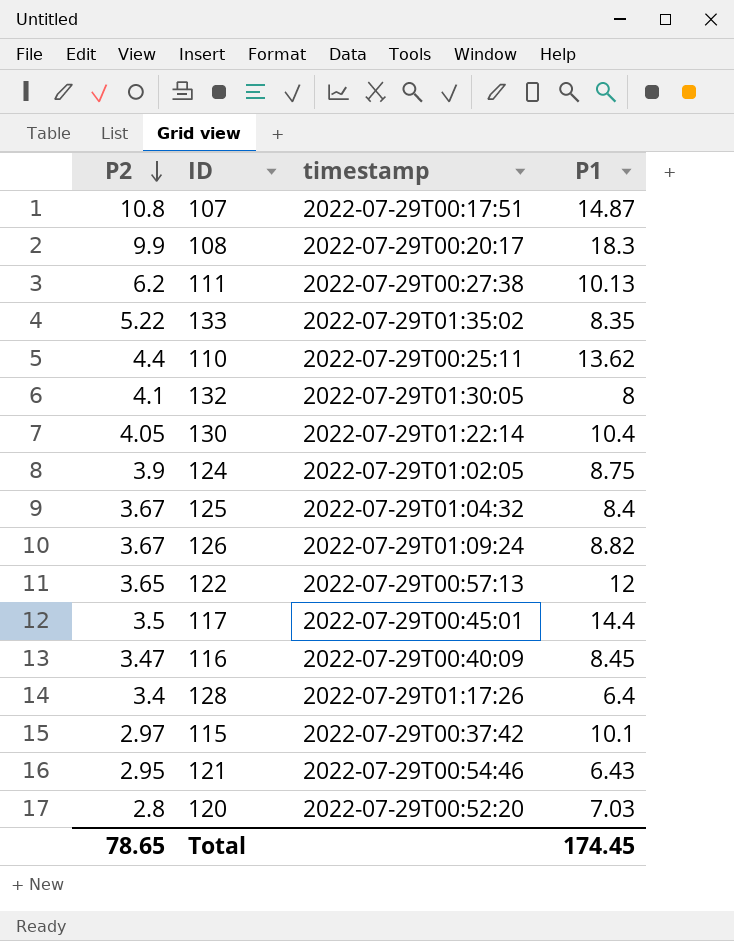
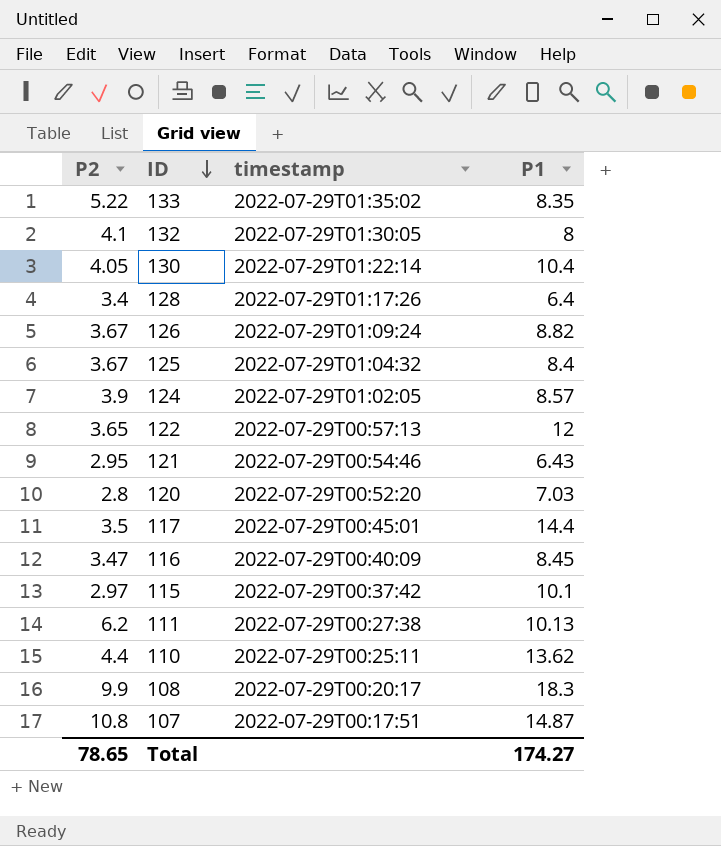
row order: P2 descending -> ID descending
124 | P1: 8.75 -> 8.57
Total | P1: 174.45 -> 174.27

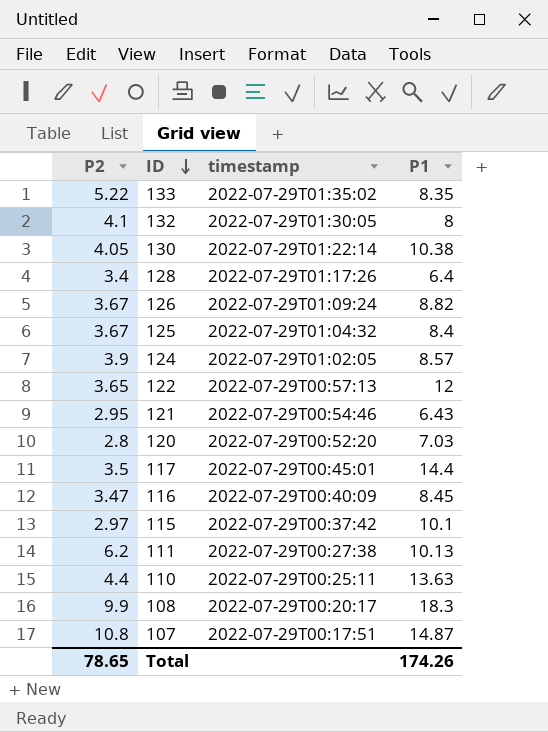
130 | P1: 10.4 -> 10.38
110 | P1: 13.62 -> 13.63
Total | P1: 174.27 -> 174.26

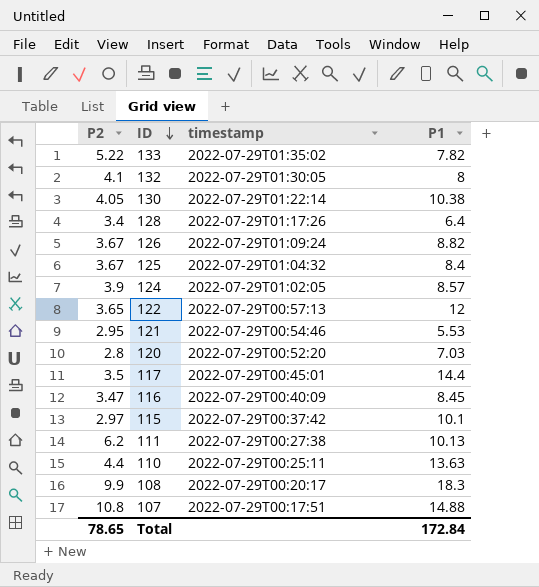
133 | P1: 8.35 -> 7.82
121 | P1: 6.43 -> 5.53
107 | P1: 14.87 -> 14.88
Total | P1: 174.26 -> 172.84

